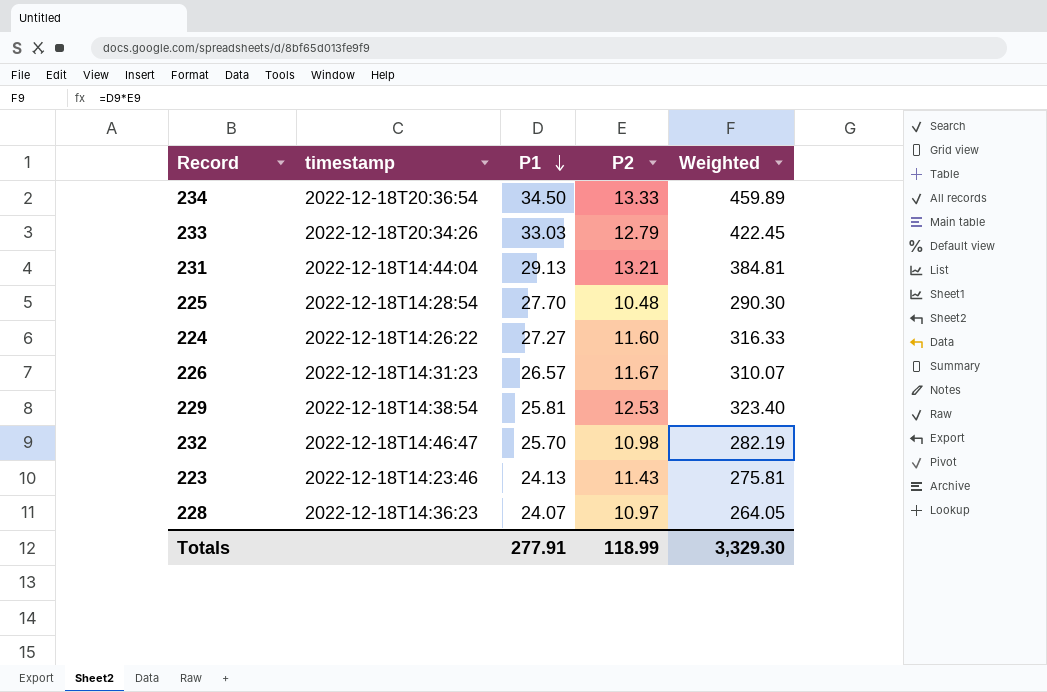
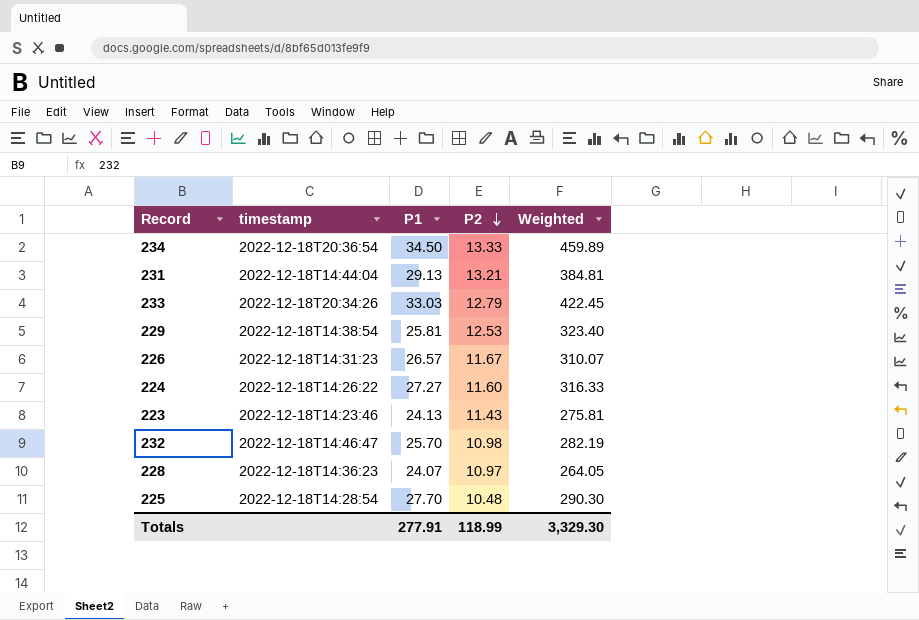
row order: P1 descending -> P2 descending

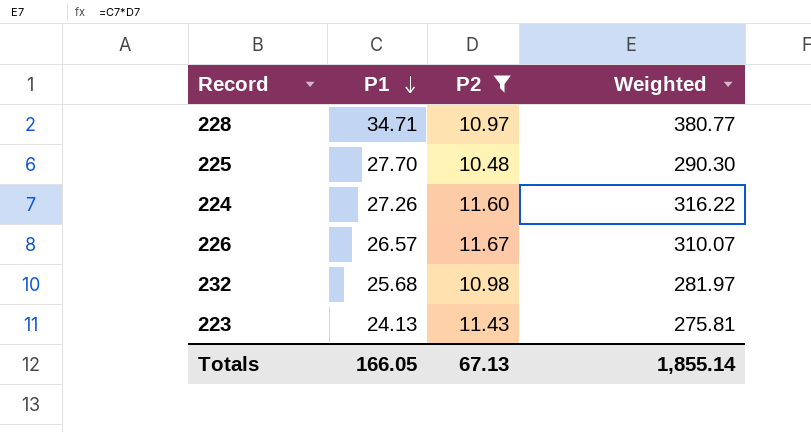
filter: none -> P2 <= 11.67
row order: P2 descending -> P1 descending
column timestamp | position: 2 -> none
228 | P1: 24.07 -> 34.71
228 | Weighted: 264.05 -> 380.77
224 | P1: 27.27 -> 27.26
224 | Weighted: 316.33 -> 316.22
232 | P1: 25.70 -> 25.68
232 | Weighted: 282.19 -> 281.97
Totals | P1: 277.91 -> 166.05
Totals | P2: 118.99 -> 67.13
Totals | Weighted: 3,329.30 -> 1,855.14

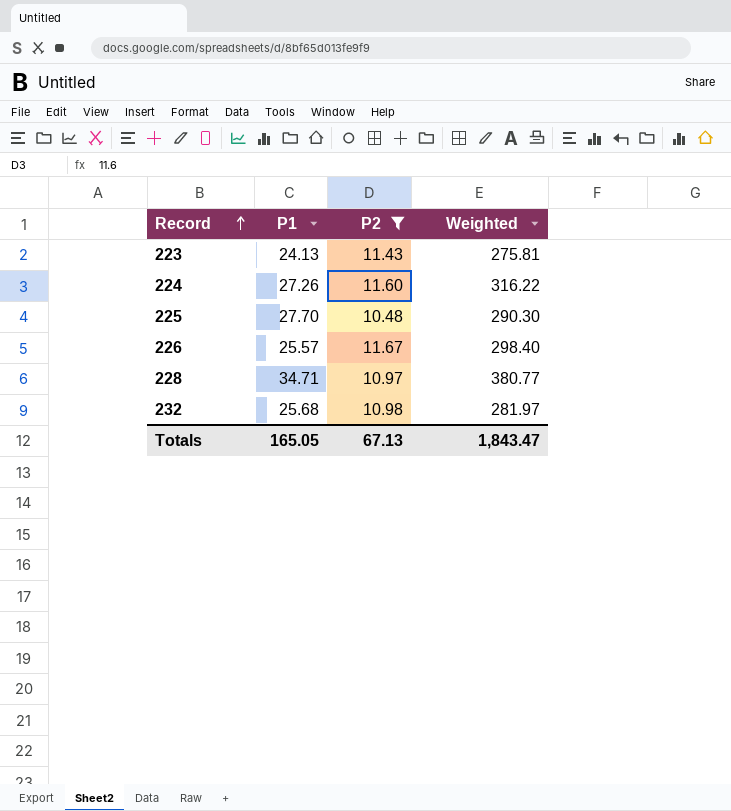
row order: P1 descending -> Record ascending
226 | P1: 26.57 -> 25.57
226 | Weighted: 310.07 -> 298.40
Totals | P1: 166.05 -> 165.05
Totals | Weighted: 1,855.14 -> 1,843.47

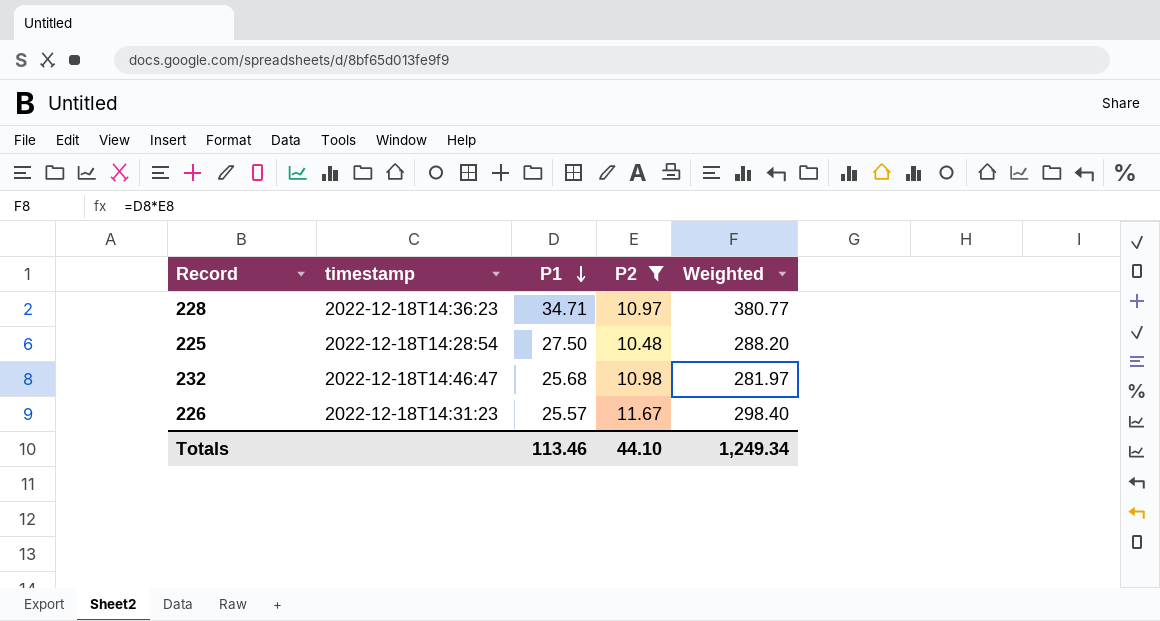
row order: Record ascending -> P1 descending
column timestamp | position: none -> 2
row 223: 24.13 | 11.43 | 275.81 -> none
row 224: 27.26 | 11.60 | 316.22 -> none
225 | P1: 27.70 -> 27.50
225 | Weighted: 290.30 -> 288.20
Totals | P1: 165.05 -> 113.46
Totals | P2: 67.13 -> 44.10
Totals | Weighted: 1,843.47 -> 1,249.34

